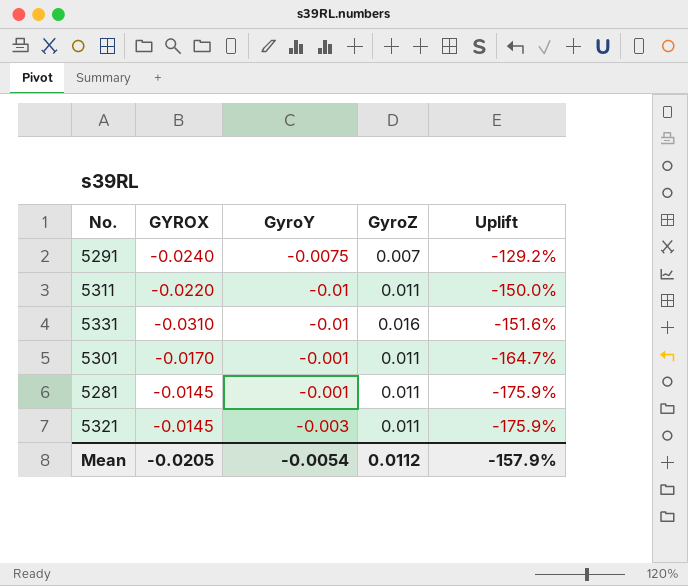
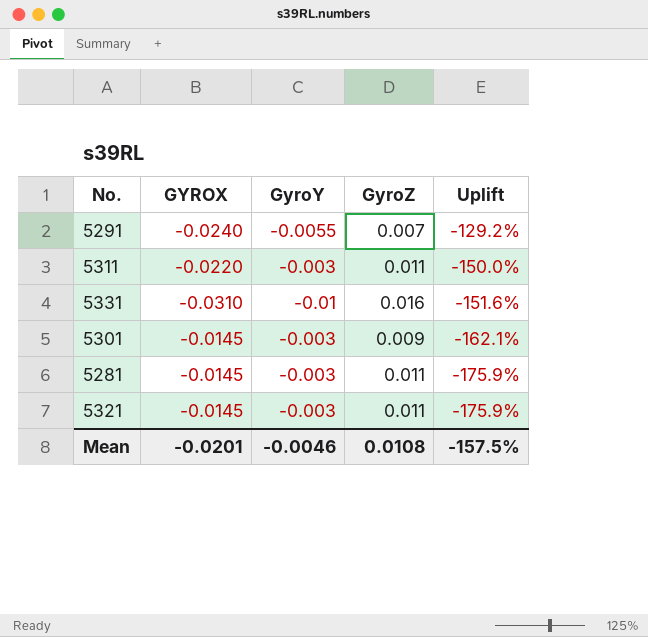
5291 | GyroY: -0.0075 -> -0.0055
5311 | GyroY: -0.01 -> -0.003
5301 | GYROX: -0.0170 -> -0.0145
5301 | GyroY: -0.001 -> -0.003
5301 | GyroZ: 0.011 -> 0.009
5301 | Uplift: -164.7% -> -162.1%
5281 | GyroY: -0.001 -> -0.003
Mean | GYROX: -0.0205 -> -0.0201
Mean | GyroY: -0.0054 -> -0.0046
Mean | GyroZ: 0.0112 -> 0.0108
Mean | Uplift: -157.9% -> -157.5%

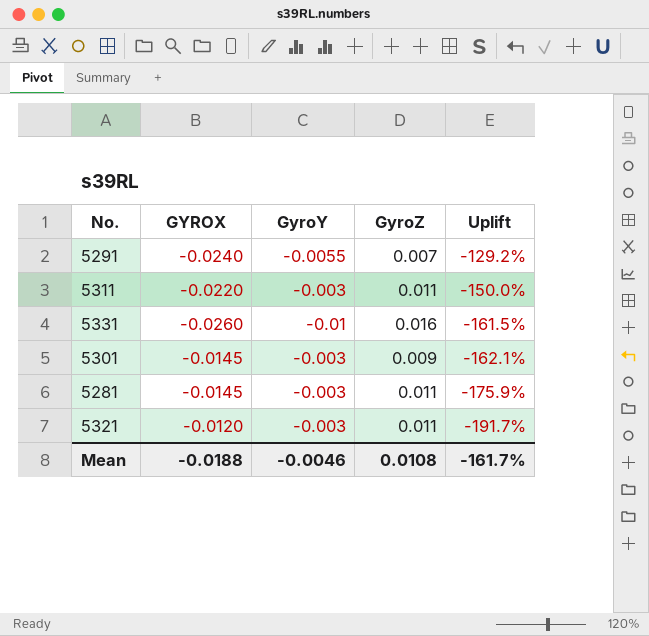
5331 | GYROX: -0.0310 -> -0.0260
5331 | Uplift: -151.6% -> -161.5%
5321 | GYROX: -0.0145 -> -0.0120
5321 | Uplift: -175.9% -> -191.7%
Mean | GYROX: -0.0201 -> -0.0188
Mean | Uplift: -157.5% -> -161.7%

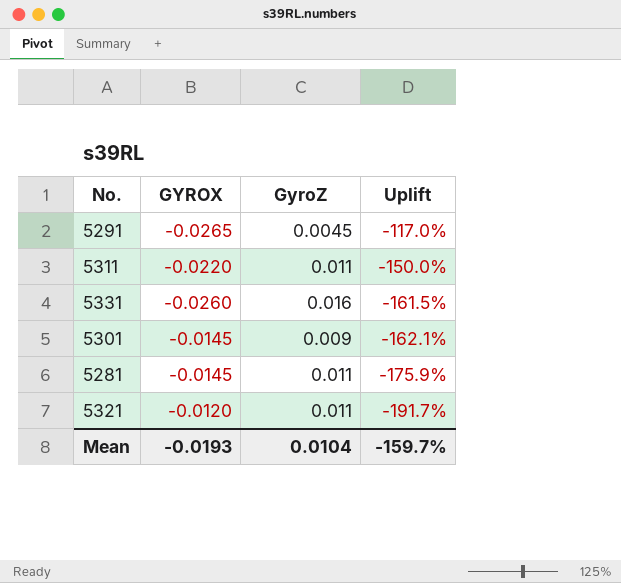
column GyroY | position: 3 -> none
5291 | GYROX: -0.0240 -> -0.0265
5291 | GyroZ: 0.007 -> 0.0045
5291 | Uplift: -129.2% -> -117.0%
Mean | GYROX: -0.0188 -> -0.0193
Mean | GyroZ: 0.0108 -> 0.0104
Mean | Uplift: -161.7% -> -159.7%

